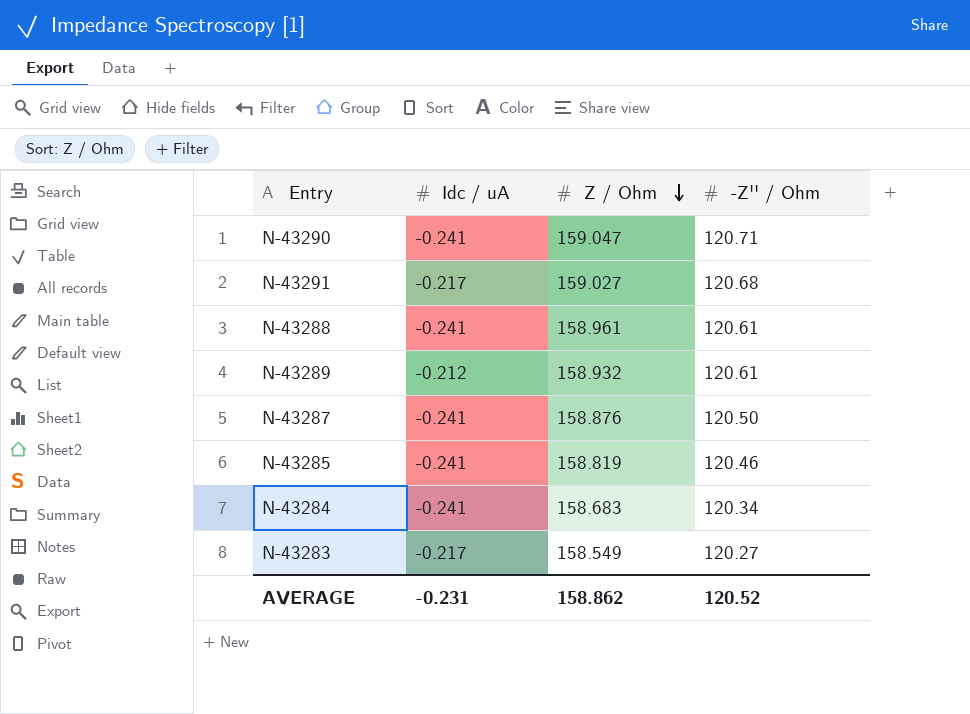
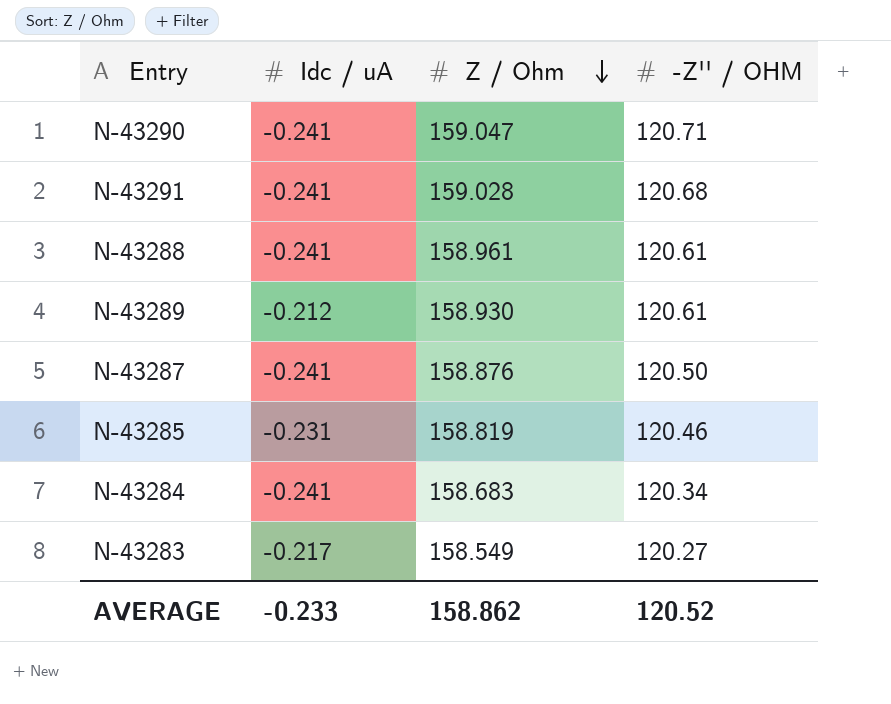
column name: -Z'' / Ohm -> -Z'' / OHM
N-43291 | Idc / uA: -0.217 -> -0.241
N-43291 | Z / Ohm: 159.027 -> 159.028
N-43289 | Z / Ohm: 158.932 -> 158.930
N-43285 | Idc / uA: -0.241 -> -0.231
AVERAGE | Idc / uA: -0.231 -> -0.233

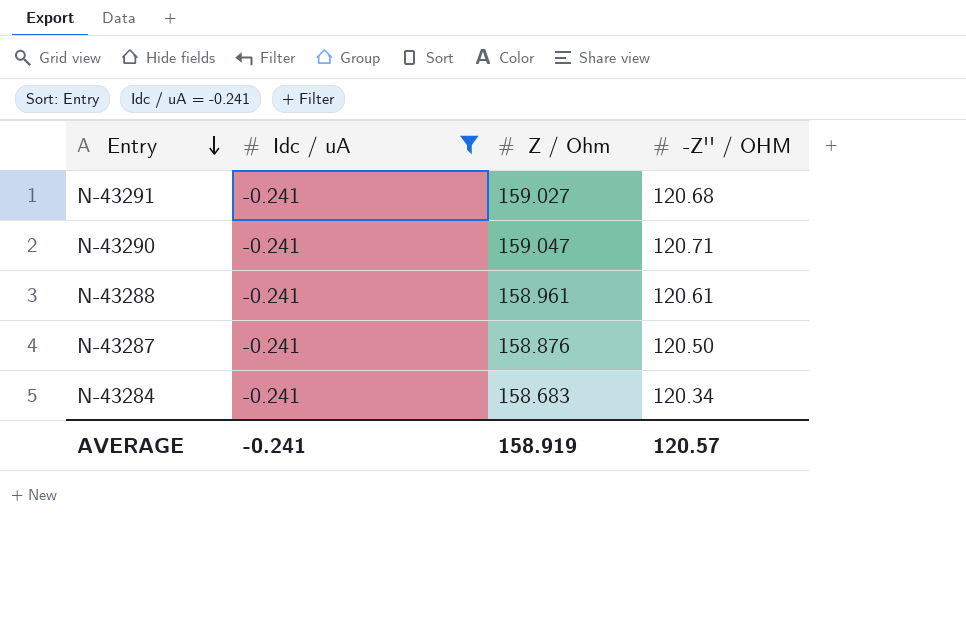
filter: none -> Idc / uA = -0.241
row order: Z / Ohm descending -> Entry descending
N-43291 | Z / Ohm: 159.028 -> 159.027
AVERAGE | Idc / uA: -0.233 -> -0.241
AVERAGE | Z / Ohm: 158.862 -> 158.919
AVERAGE | -Z'' / OHM: 120.52 -> 120.57

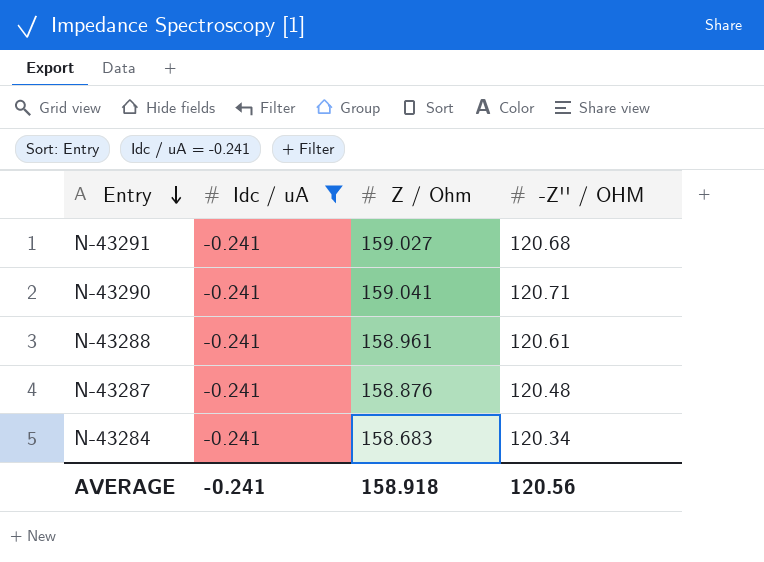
N-43290 | Z / Ohm: 159.047 -> 159.041
N-43287 | -Z'' / OHM: 120.50 -> 120.48
AVERAGE | Z / Ohm: 158.919 -> 158.918
AVERAGE | -Z'' / OHM: 120.57 -> 120.56

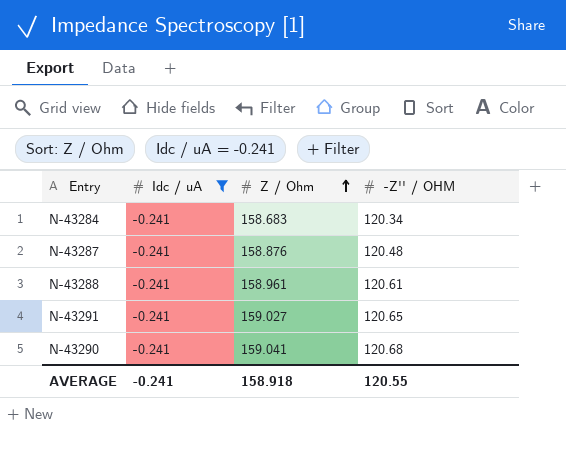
row order: Entry descending -> Z / Ohm ascending
N-43291 | -Z'' / OHM: 120.68 -> 120.65
N-43290 | -Z'' / OHM: 120.71 -> 120.68
AVERAGE | -Z'' / OHM: 120.56 -> 120.55

